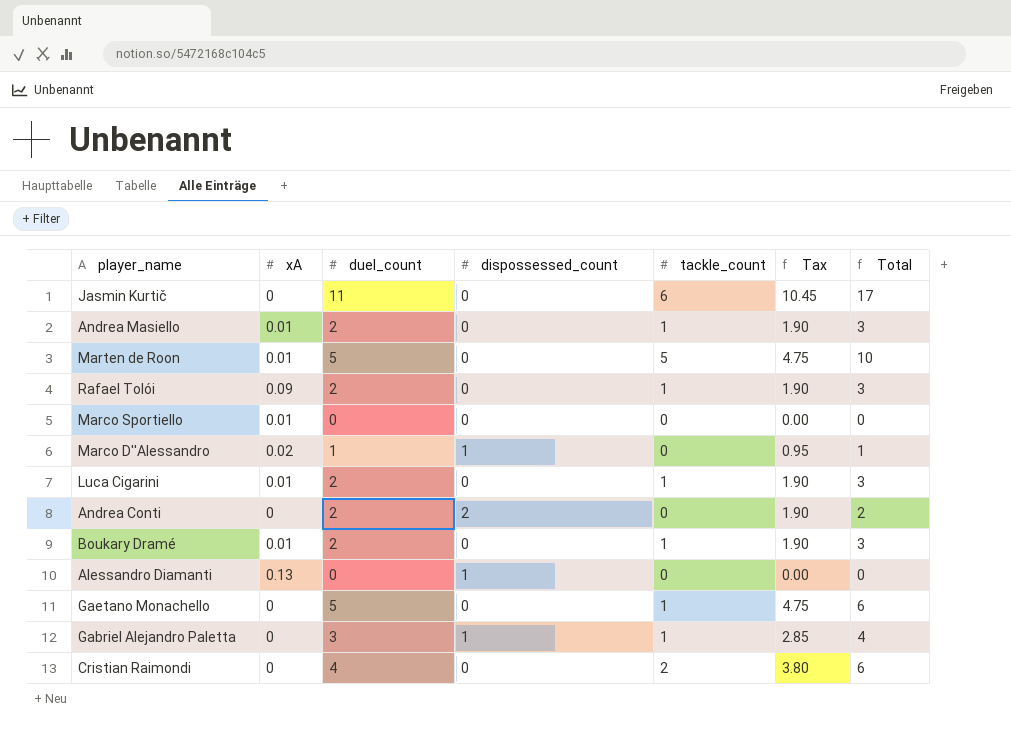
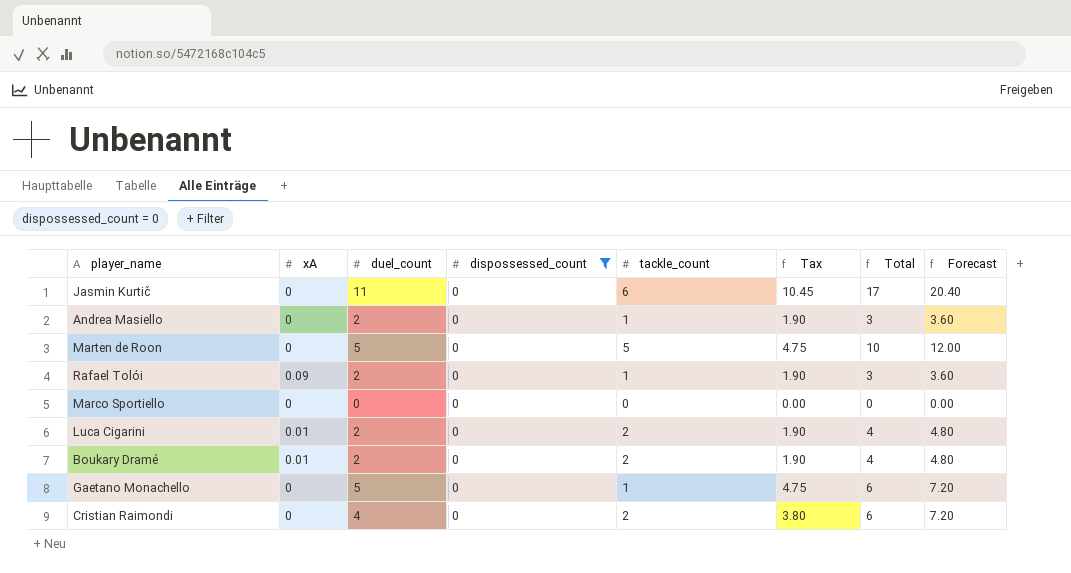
filter: none -> dispossessed_count = 0
column Forecast | formula: none -> [Total] * 1.2
Andrea Masiello | xA: 0.01 -> 0
Marten de Roon | xA: 0.01 -> 0
Marco Sportiello | xA: 0.01 -> 0
Luca Cigarini | tackle_count: 1 -> 2
Luca Cigarini | Total: 3 -> 4
Boukary Dramé | tackle_count: 1 -> 2
Boukary Dramé | Total: 3 -> 4

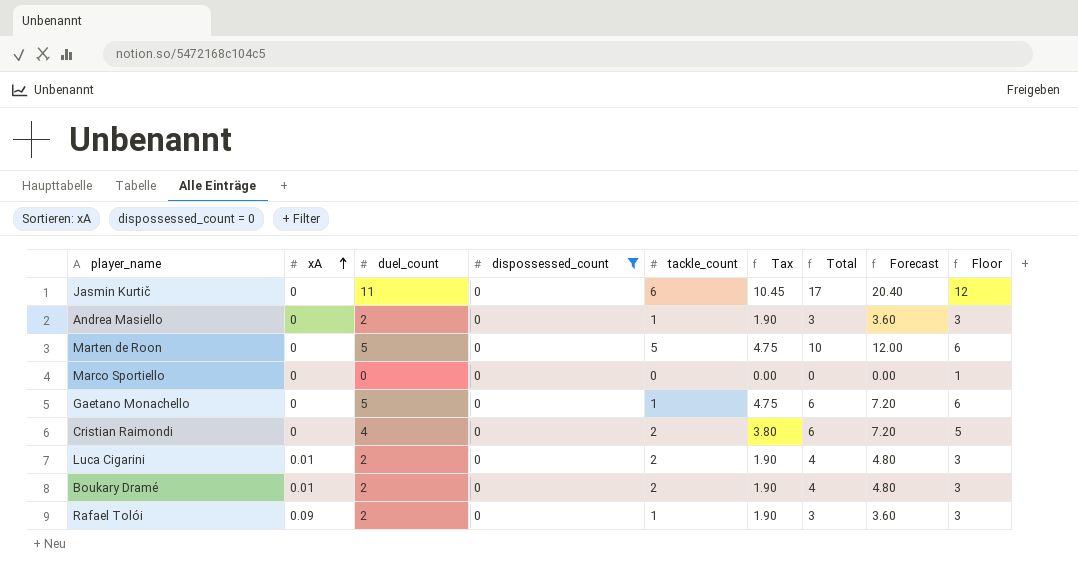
row order: none -> xA ascending
column Floor | formula: none -> [duel_count] + 1

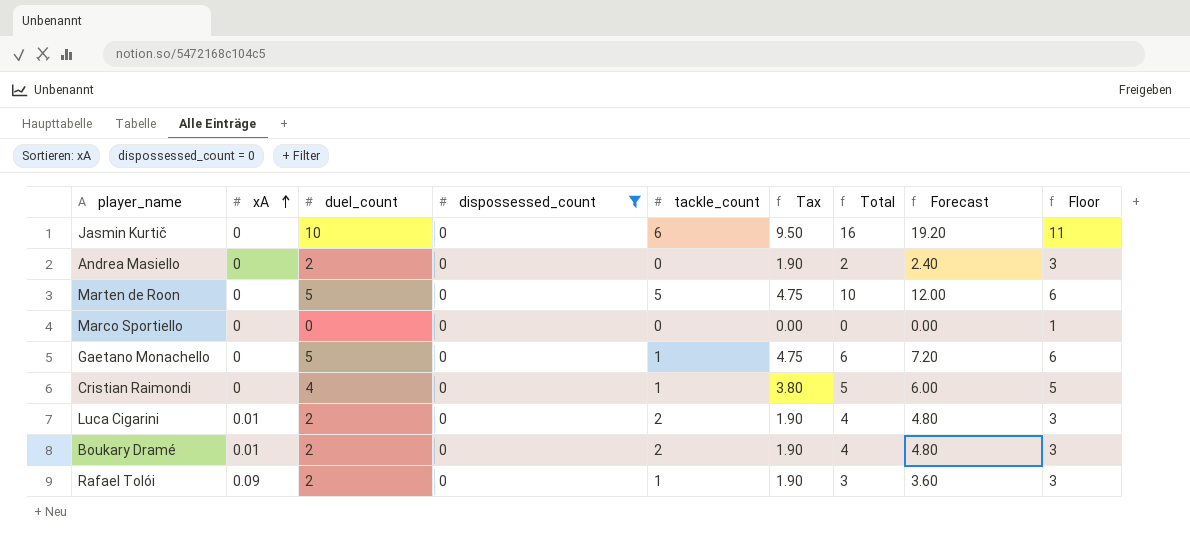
Jasmin Kurtič | duel_count: 11 -> 10
Jasmin Kurtič | Tax: 10.45 -> 9.50
Jasmin Kurtič | Total: 17 -> 16
Jasmin Kurtič | Forecast: 20.40 -> 19.20
Jasmin Kurtič | Floor: 12 -> 11
Andrea Masiello | tackle_count: 1 -> 0
Andrea Masiello | Total: 3 -> 2
Andrea Masiello | Forecast: 3.60 -> 2.40
Cristian Raimondi | tackle_count: 2 -> 1
Cristian Raimondi | Total: 6 -> 5
Cristian Raimondi | Forecast: 7.20 -> 6.00

